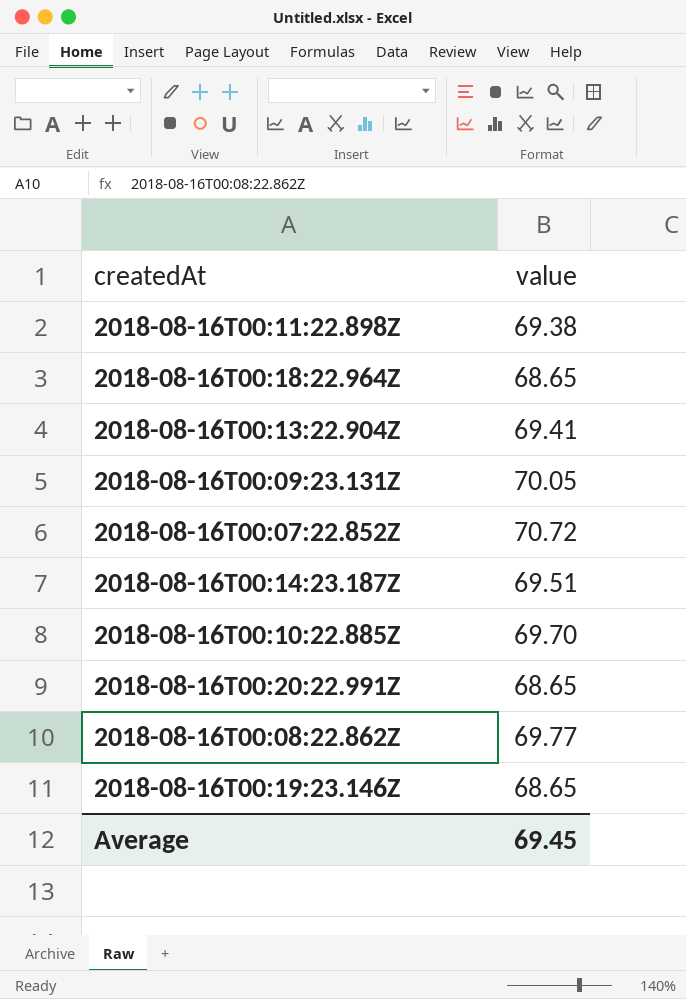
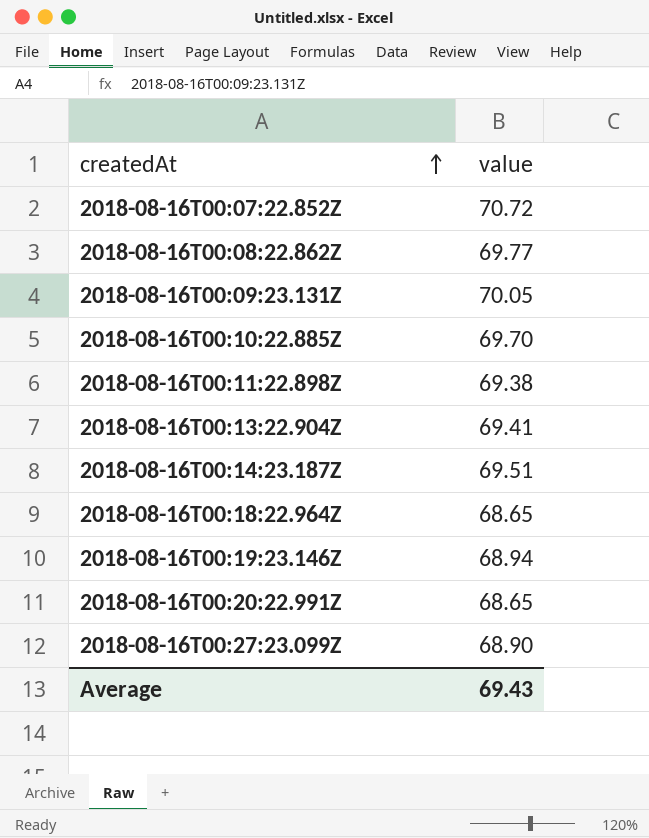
row order: none -> createdAt ascending
2018-08-16T00:19:23.146Z | value: 68.65 -> 68.94
row 2018-08-16T00:27:23.099Z: none -> 68.90
Average | value: 69.45 -> 69.43

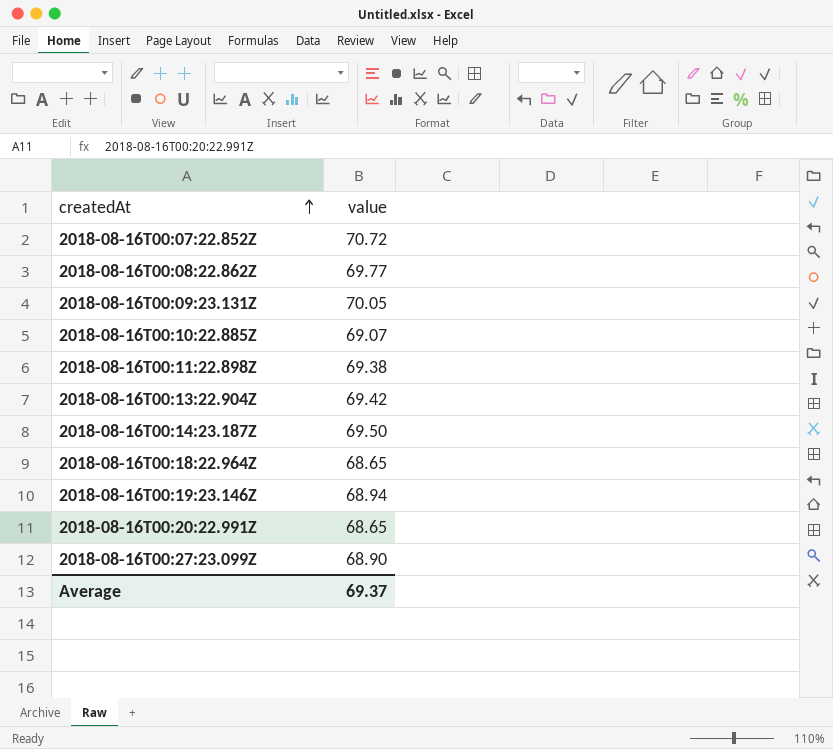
2018-08-16T00:10:22.885Z | value: 69.70 -> 69.07
2018-08-16T00:13:22.904Z | value: 69.41 -> 69.42
2018-08-16T00:14:23.187Z | value: 69.51 -> 69.50
Average | value: 69.43 -> 69.37

